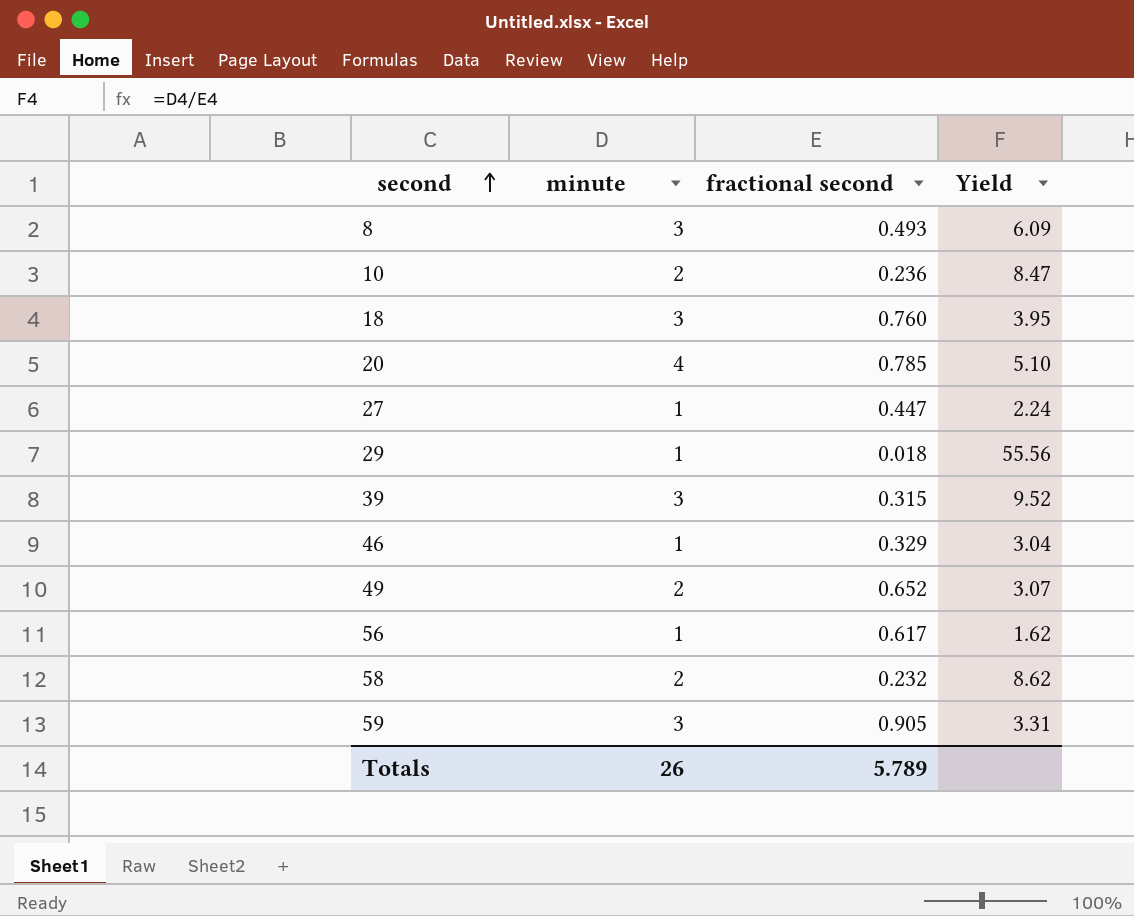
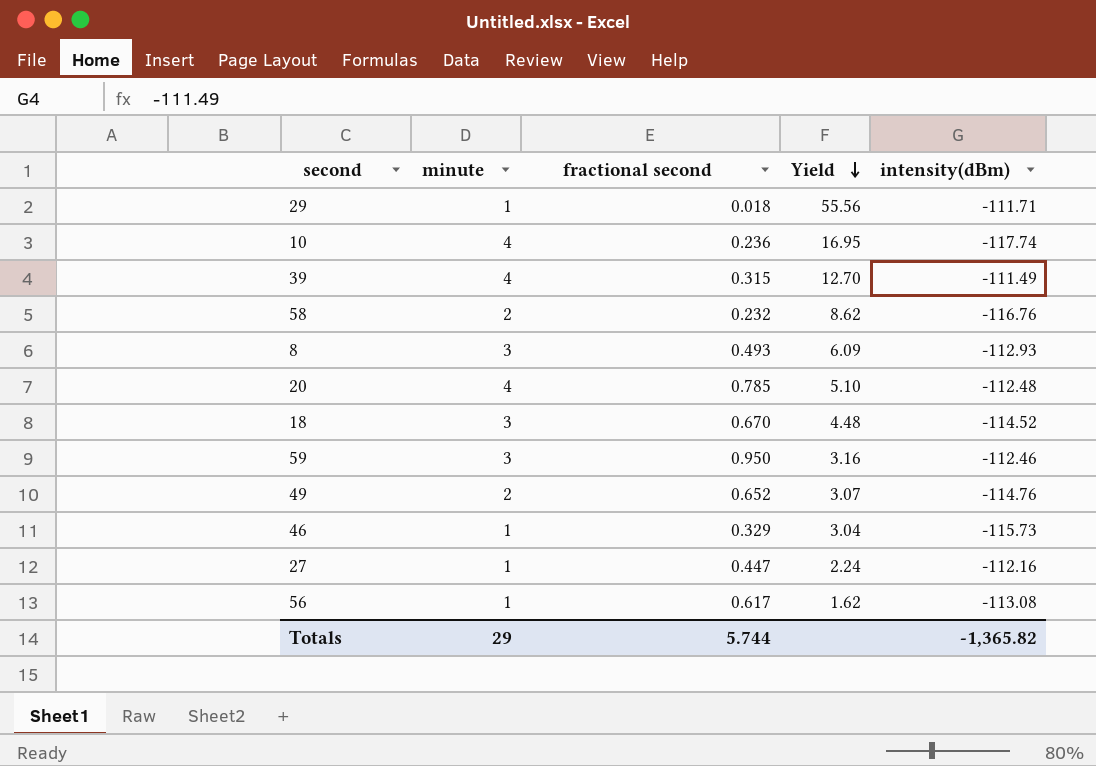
row order: second ascending -> Yield descending
column intensity(dBm) | position: none -> 5
10 | minute: 2 -> 4
10 | Yield: 8.47 -> 16.95
39 | minute: 3 -> 4
39 | Yield: 9.52 -> 12.70
18 | fractional second: 0.760 -> 0.670
18 | Yield: 3.95 -> 4.48
59 | fractional second: 0.905 -> 0.950
59 | Yield: 3.31 -> 3.16
Totals | minute: 26 -> 29
Totals | fractional second: 5.789 -> 5.744

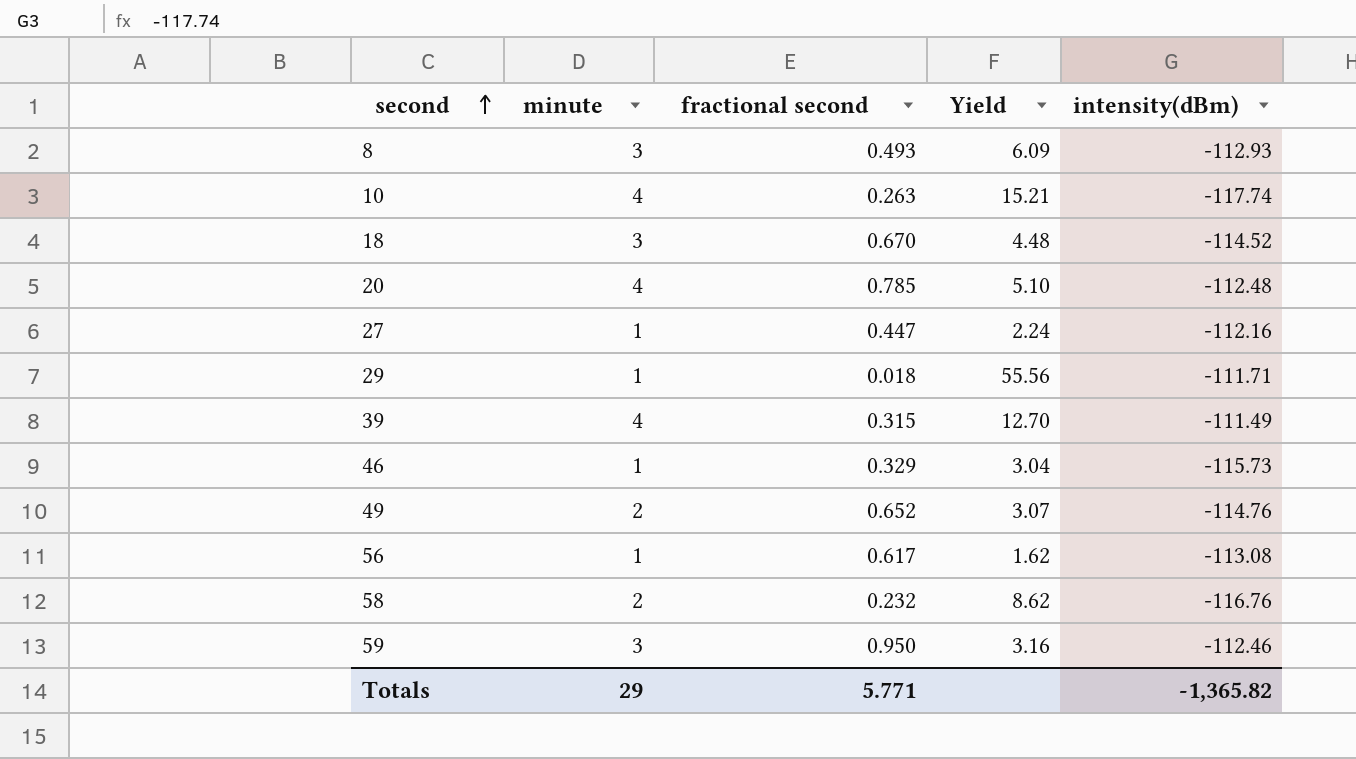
row order: Yield descending -> second ascending
10 | fractional second: 0.236 -> 0.263
10 | Yield: 16.95 -> 15.21
Totals | fractional second: 5.744 -> 5.771

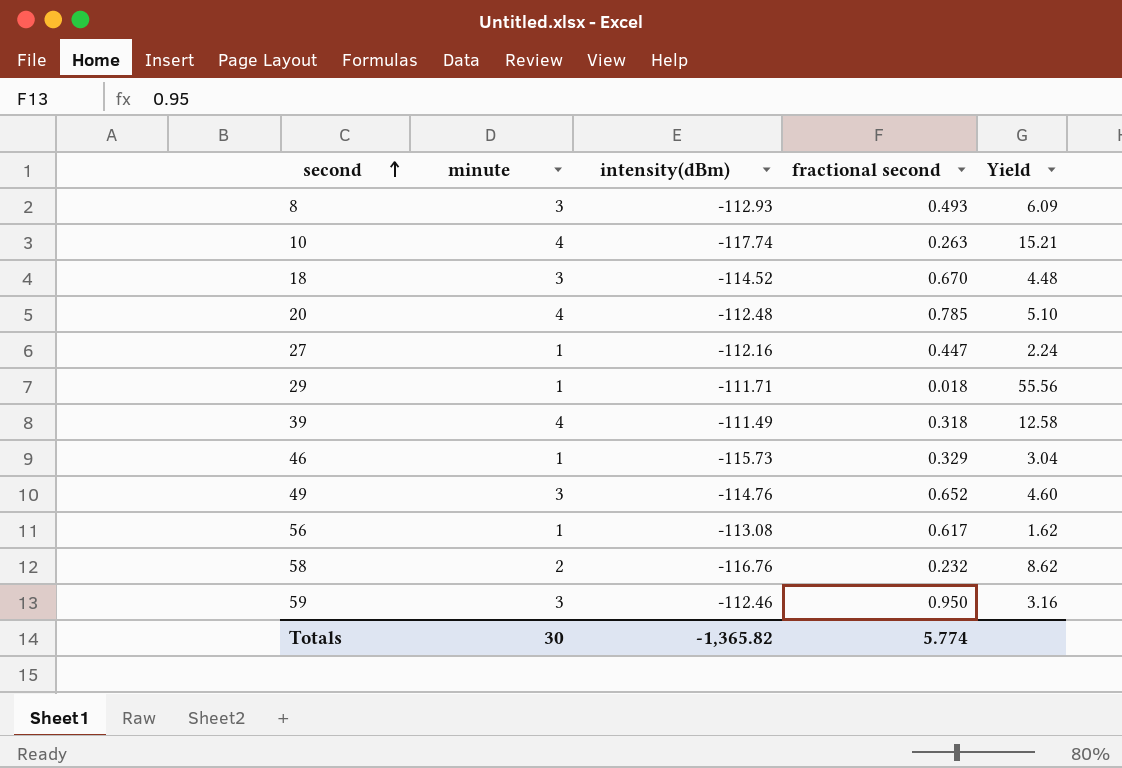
column intensity(dBm) | position: 5 -> 3
39 | fractional second: 0.315 -> 0.318
39 | Yield: 12.70 -> 12.58
49 | minute: 2 -> 3
49 | Yield: 3.07 -> 4.60
Totals | minute: 29 -> 30
Totals | fractional second: 5.771 -> 5.774

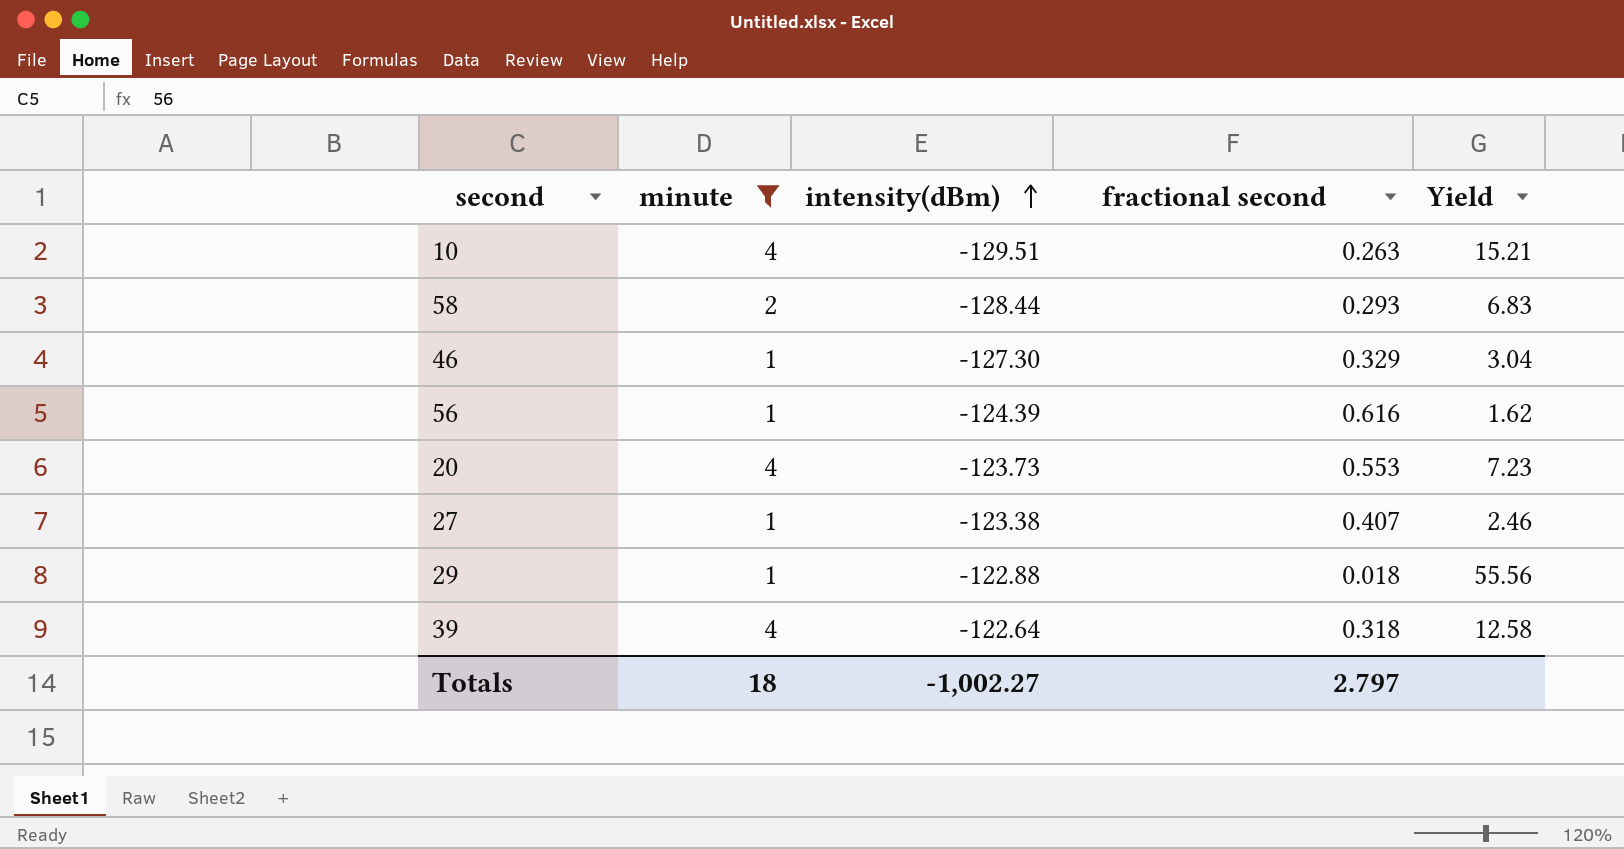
filter: none -> minute != 3
row order: second ascending -> intensity(dBm) ascending
10 | intensity(dBm): -117.74 -> -129.51
58 | intensity(dBm): -116.76 -> -128.44
58 | fractional second: 0.232 -> 0.293
58 | Yield: 8.62 -> 6.83
46 | intensity(dBm): -115.73 -> -127.30
56 | intensity(dBm): -113.08 -> -124.39
56 | fractional second: 0.617 -> 0.616
20 | intensity(dBm): -112.48 -> -123.73
20 | fractional second: 0.785 -> 0.553
20 | Yield: 5.10 -> 7.23
27 | intensity(dBm): -112.16 -> -123.38
27 | fractional second: 0.447 -> 0.407
27 | Yield: 2.24 -> 2.46
29 | intensity(dBm): -111.71 -> -122.88
39 | intensity(dBm): -111.49 -> -122.64
Totals | minute: 30 -> 18
Totals | intensity(dBm): -1,365.82 -> -1,002.27
Totals | fractional second: 5.774 -> 2.797

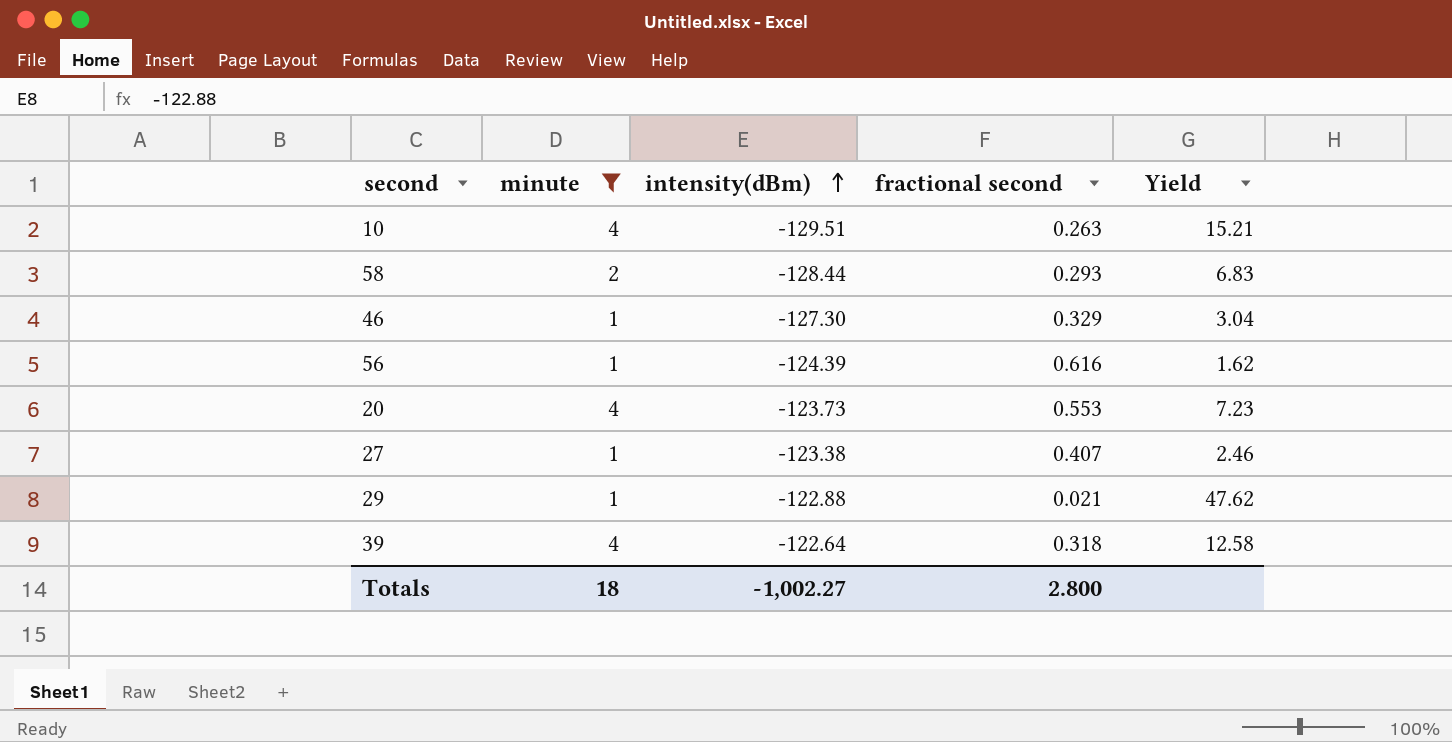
29 | fractional second: 0.018 -> 0.021
29 | Yield: 55.56 -> 47.62
Totals | fractional second: 2.797 -> 2.800

